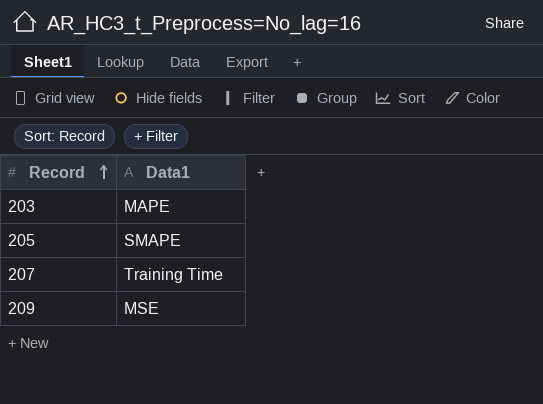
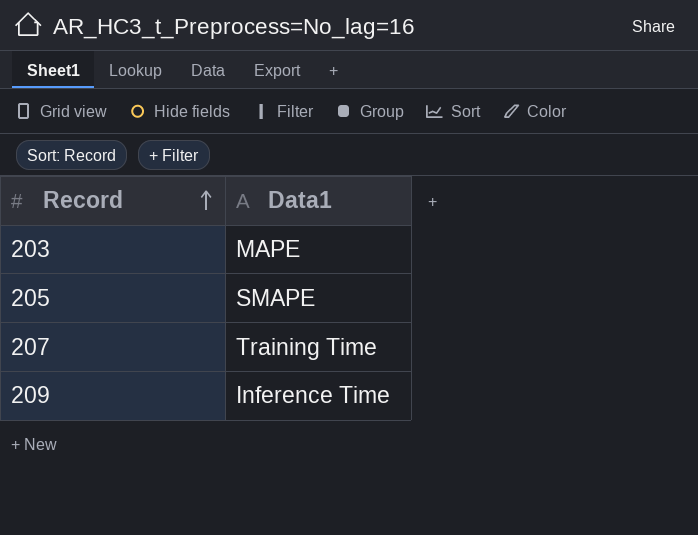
209 | Data1: MSE -> Inference Time

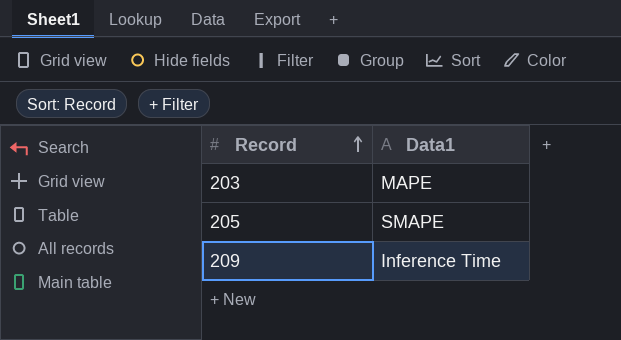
row 207: Training Time -> none

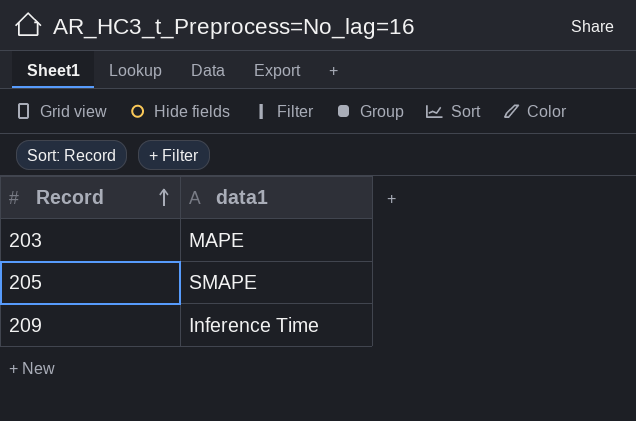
column name: Data1 -> data1

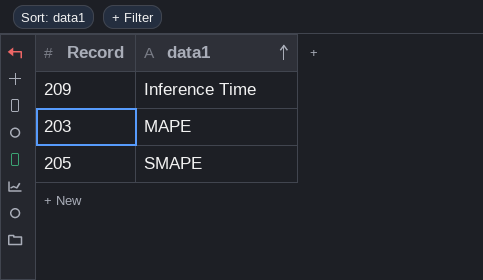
row order: Record ascending -> data1 ascending

